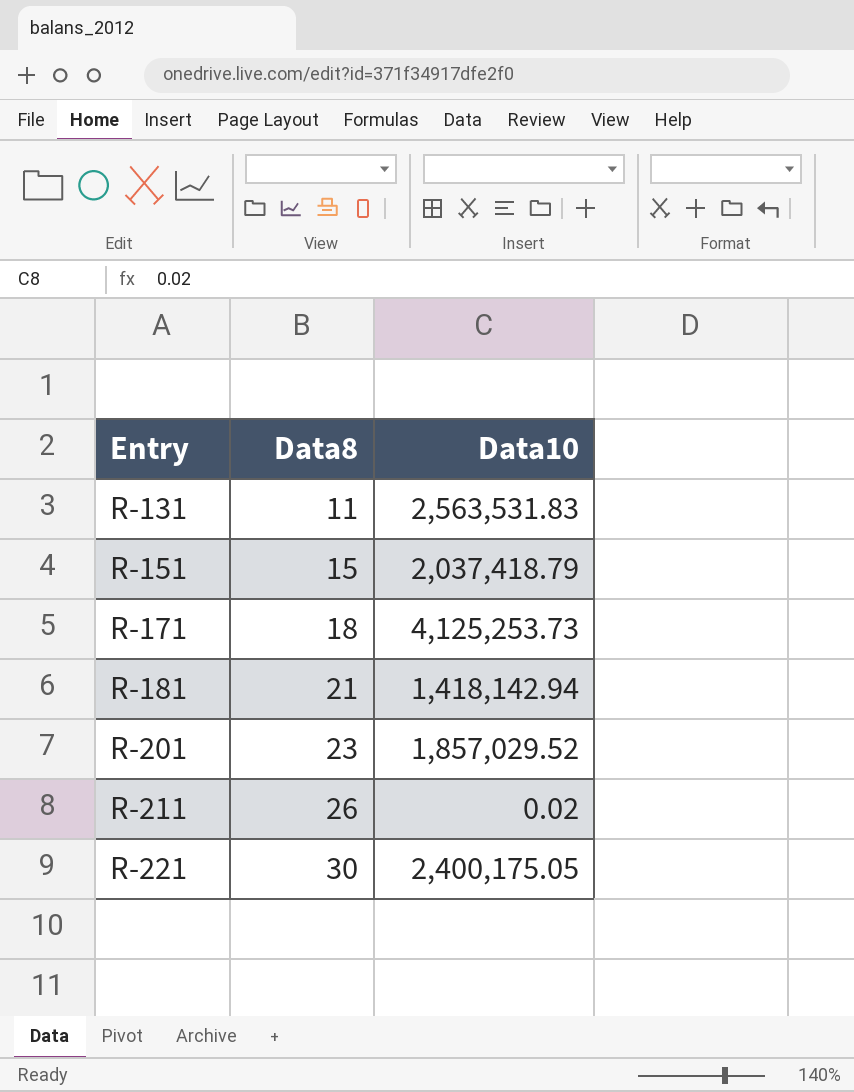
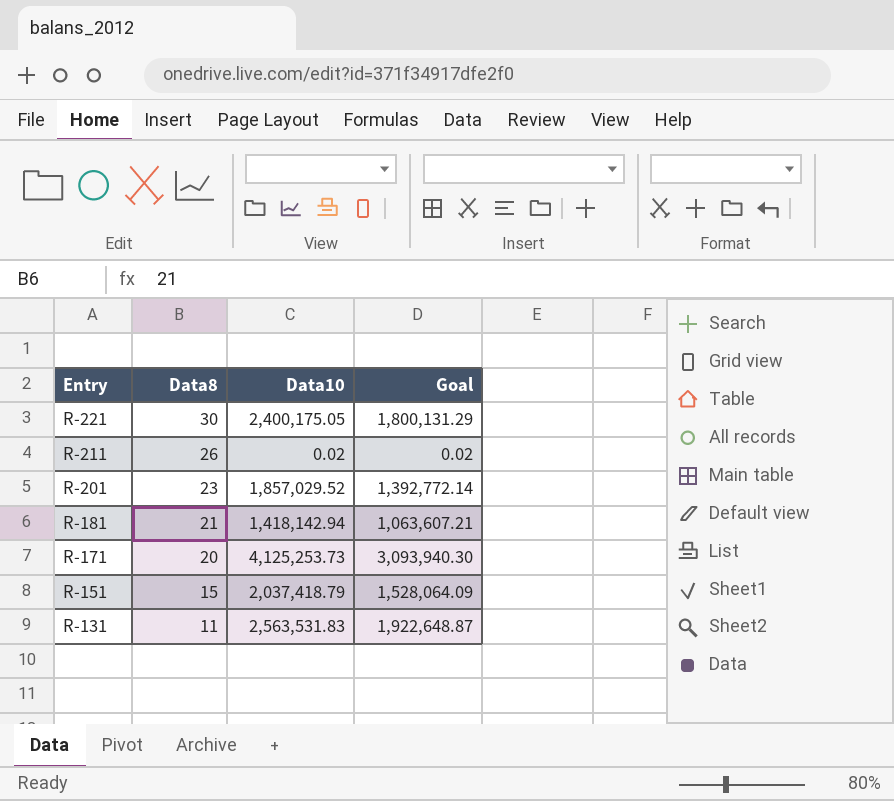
row order: Entry ascending -> Entry descending
column Goal | formula: none -> [Data10] * 0.75
R-171 | Data8: 18 -> 20

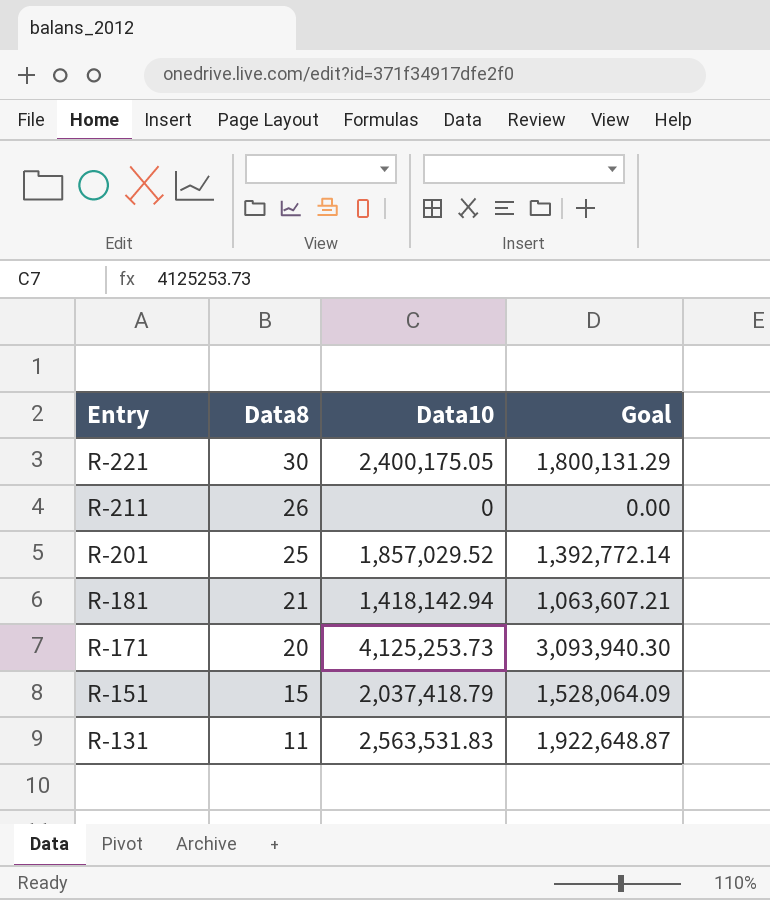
R-211 | Data10: 0.02 -> 0
R-211 | Goal: 0.02 -> 0.00
R-201 | Data8: 23 -> 25

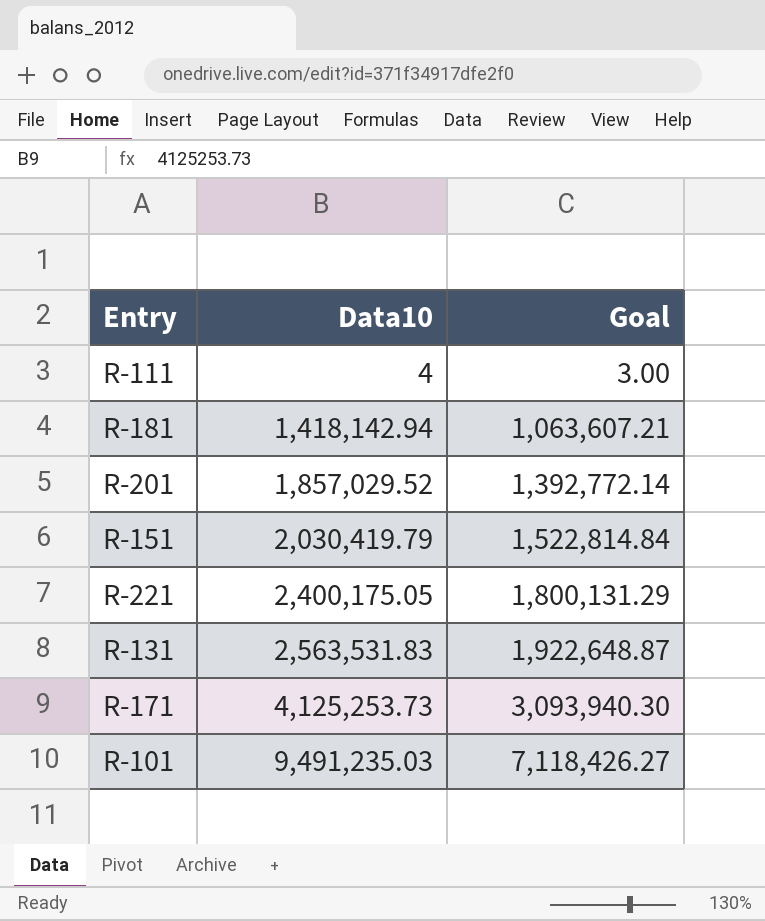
row order: Entry descending -> Data10 ascending
column Data8 | position: 2 -> none
row R-211: 26 | 0 | 0.00 -> none
row R-111: none -> 4 | 3.00
R-151 | Data10: 2,037,418.79 -> 2,030,419.79
R-151 | Goal: 1,528,064.09 -> 1,522,814.84
row R-101: none -> 9,491,235.03 | 7,118,426.27

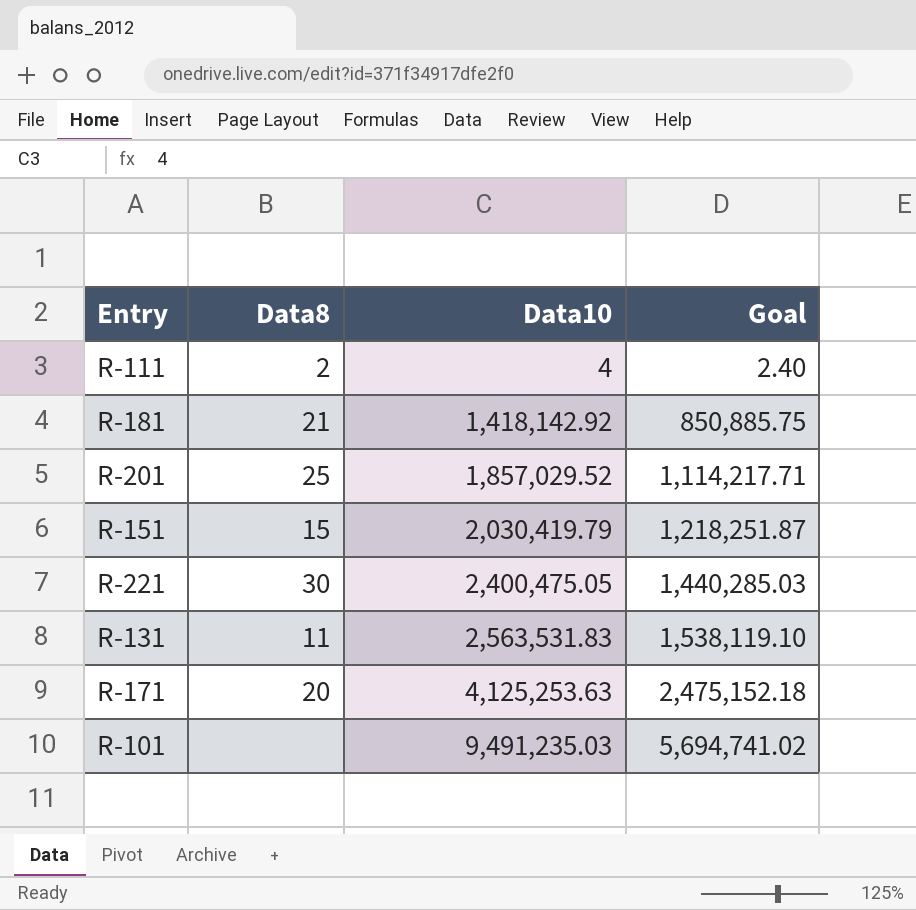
column Data8 | position: none -> 2
column Goal | formula: [Data10] * 0.75 -> [Data10] * 0.6
R-181 | Data10: 1,418,142.94 -> 1,418,142.92
R-221 | Data10: 2,400,175.05 -> 2,400,475.05
R-171 | Data10: 4,125,253.73 -> 4,125,253.63

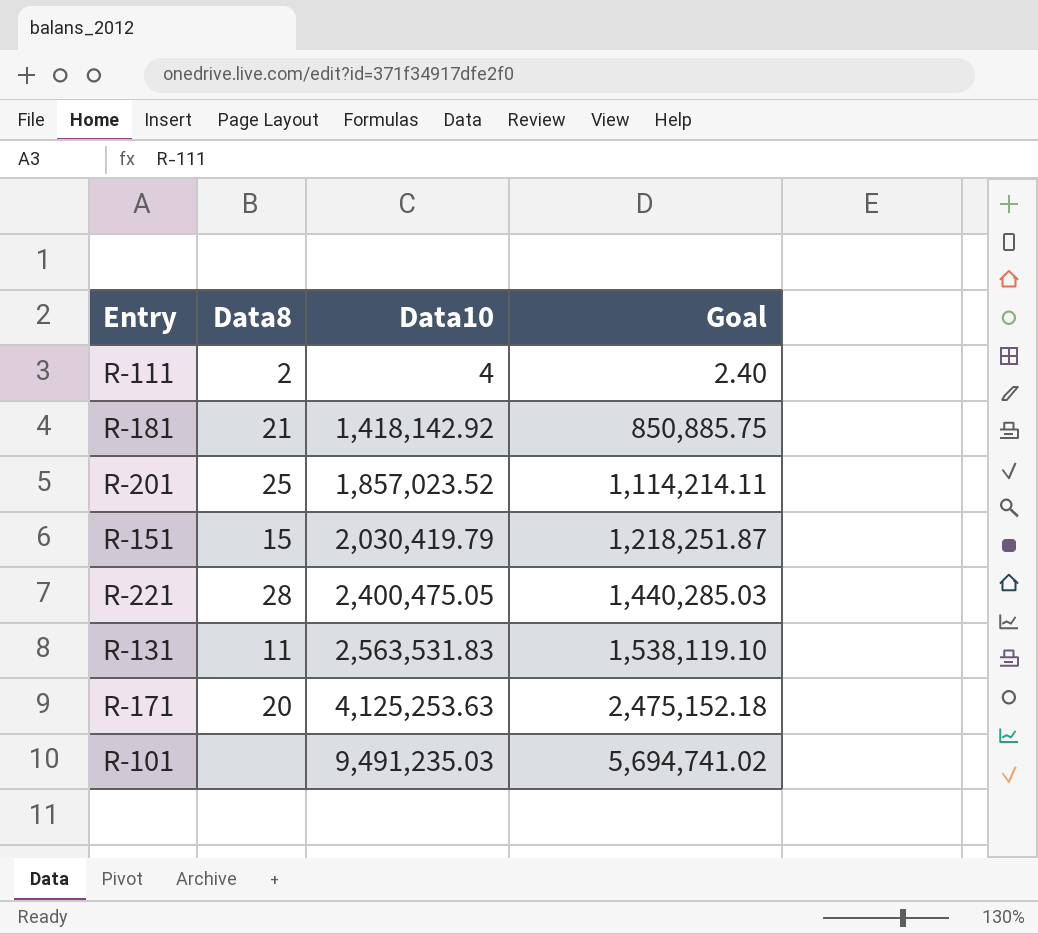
R-201 | Data10: 1,857,029.52 -> 1,857,023.52
R-201 | Goal: 1,114,217.71 -> 1,114,214.11
R-221 | Data8: 30 -> 28

